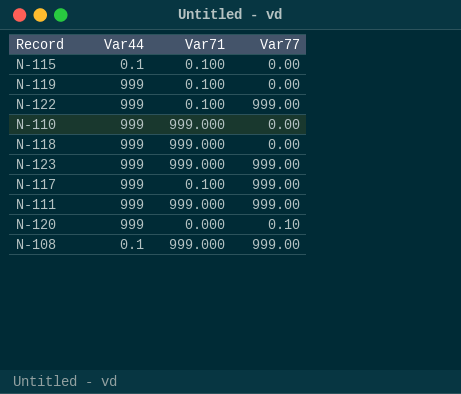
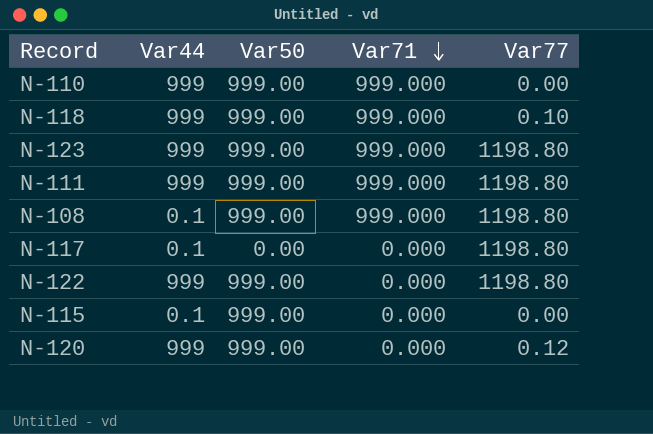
row order: none -> Var71 descending
column Var50 | position: none -> 3
row N-119: 999 | 0.100 | 0.00 -> none
N-118 | Var77: 0.00 -> 0.10
N-123 | Var77: 999.00 -> 1198.80
N-111 | Var77: 999.00 -> 1198.80
N-108 | Var77: 999.00 -> 1198.80
N-117 | Var44: 999 -> 0.1
N-117 | Var71: 0.100 -> 0.000
N-117 | Var77: 999.00 -> 1198.80
N-122 | Var71: 0.100 -> 0.000
N-122 | Var77: 999.00 -> 1198.80
N-115 | Var71: 0.100 -> 0.000
N-120 | Var77: 0.10 -> 0.12

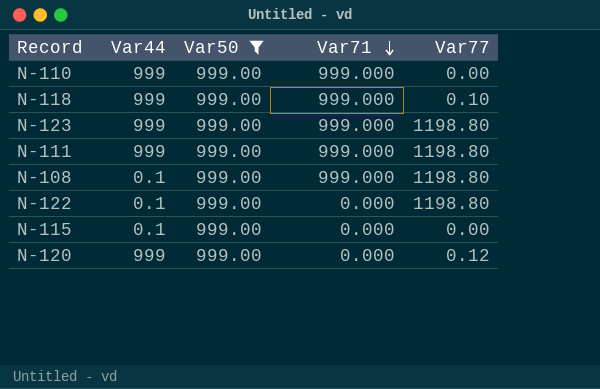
filter: none -> Var50 = 999.00
N-122 | Var44: 999 -> 0.1

